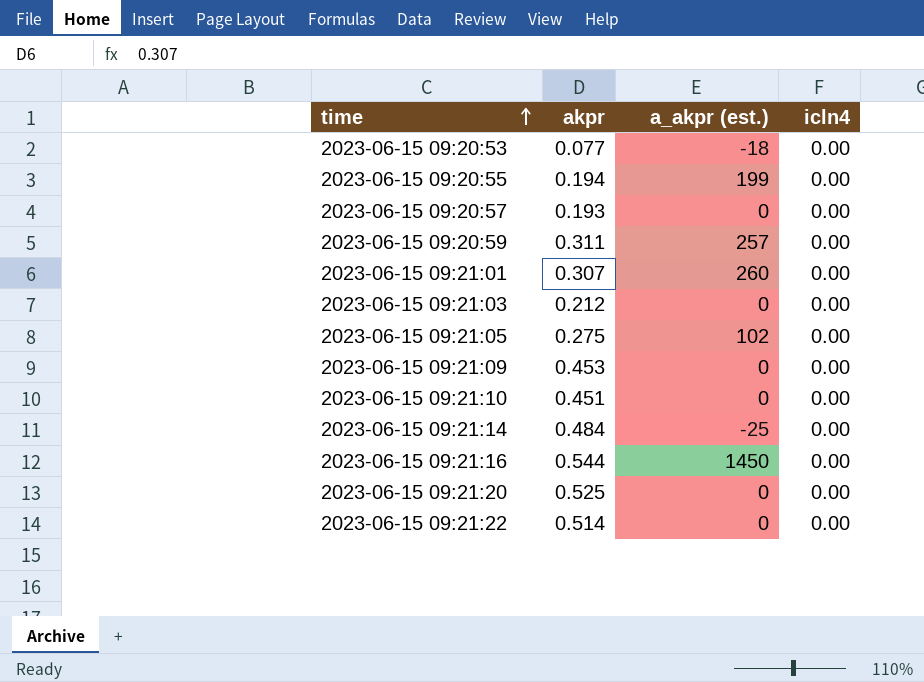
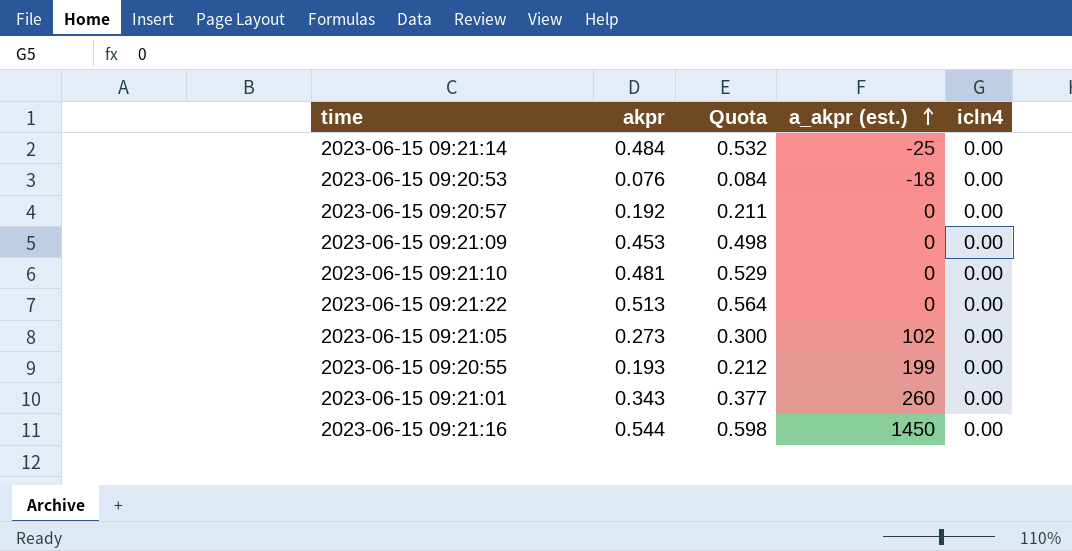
row order: time ascending -> a_akpr (est.) ascending
column Quota | formula: none -> [akpr] * 1.1
row 2023-06-15 09:20:59: 0.311 | 257 | 0.00 -> none
row 2023-06-15 09:21:03: 0.212 | 0 | 0.00 -> none
row 2023-06-15 09:21:20: 0.525 | 0 | 0.00 -> none
2023-06-15 09:20:53 | akpr: 0.077 -> 0.076
2023-06-15 09:20:57 | akpr: 0.193 -> 0.192
2023-06-15 09:21:10 | akpr: 0.451 -> 0.481
2023-06-15 09:21:22 | akpr: 0.514 -> 0.513
2023-06-15 09:21:05 | akpr: 0.275 -> 0.273
2023-06-15 09:20:55 | akpr: 0.194 -> 0.193
2023-06-15 09:21:01 | akpr: 0.307 -> 0.343

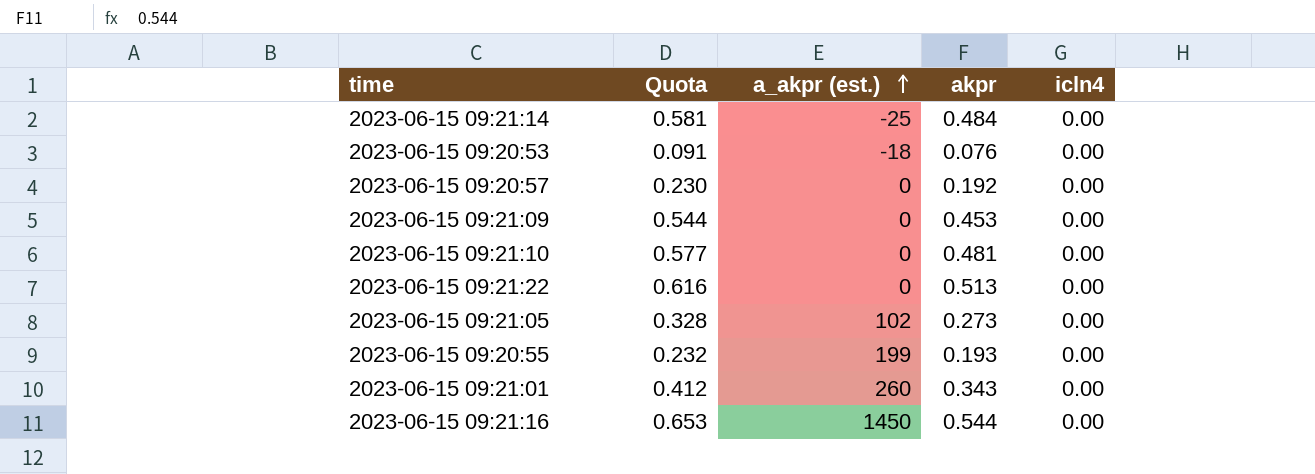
column Quota | formula: [akpr] * 1.1 -> [akpr] * 1.2
column akpr | position: 2 -> 4

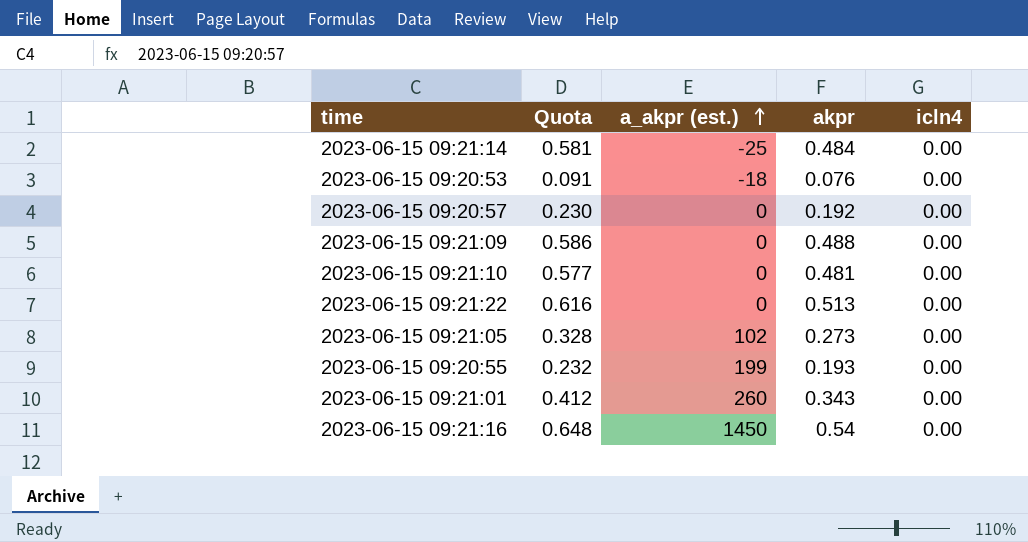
2023-06-15 09:21:09 | Quota: 0.544 -> 0.586
2023-06-15 09:21:09 | akpr: 0.453 -> 0.488
2023-06-15 09:21:16 | Quota: 0.653 -> 0.648
2023-06-15 09:21:16 | akpr: 0.544 -> 0.54

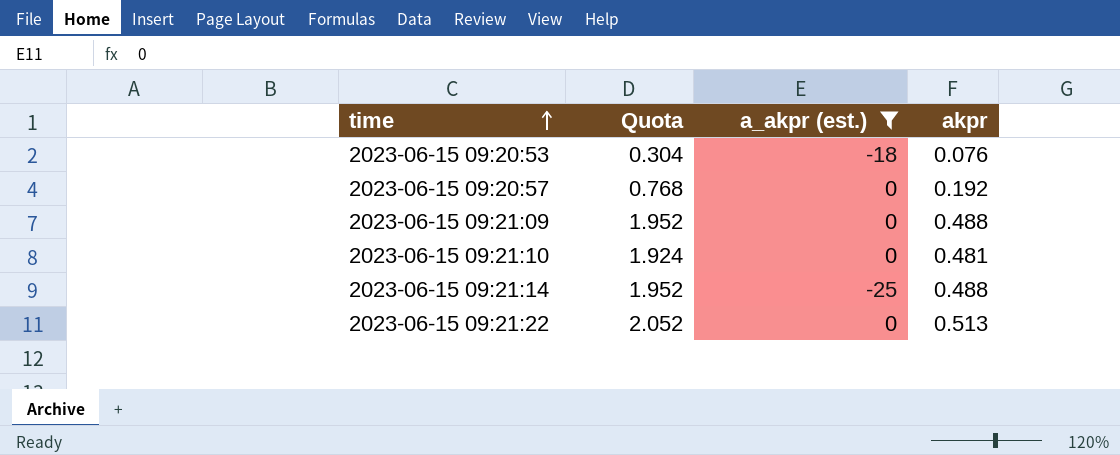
filter: none -> a_akpr (est.) <= 0
row order: a_akpr (est.) ascending -> time ascending
column icln4 | position: 5 -> none
column Quota | formula: [akpr] * 1.2 -> [akpr] * 4
2023-06-15 09:21:14 | akpr: 0.484 -> 0.488

